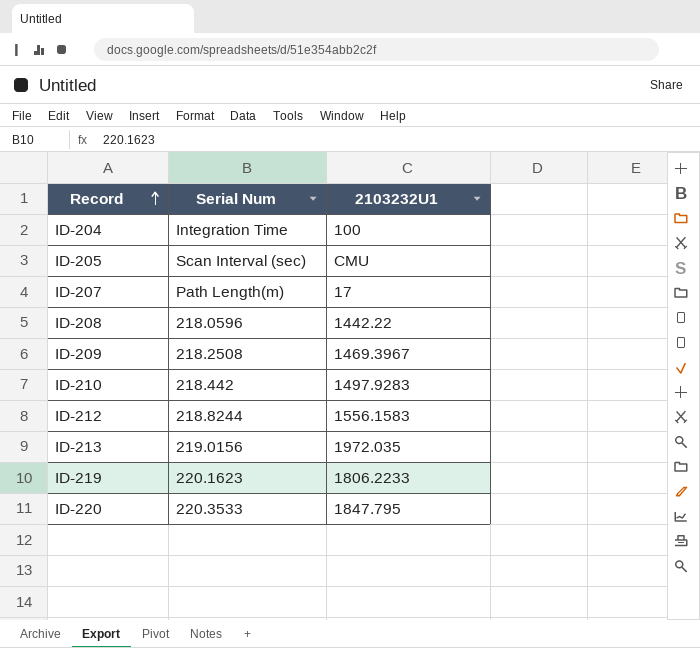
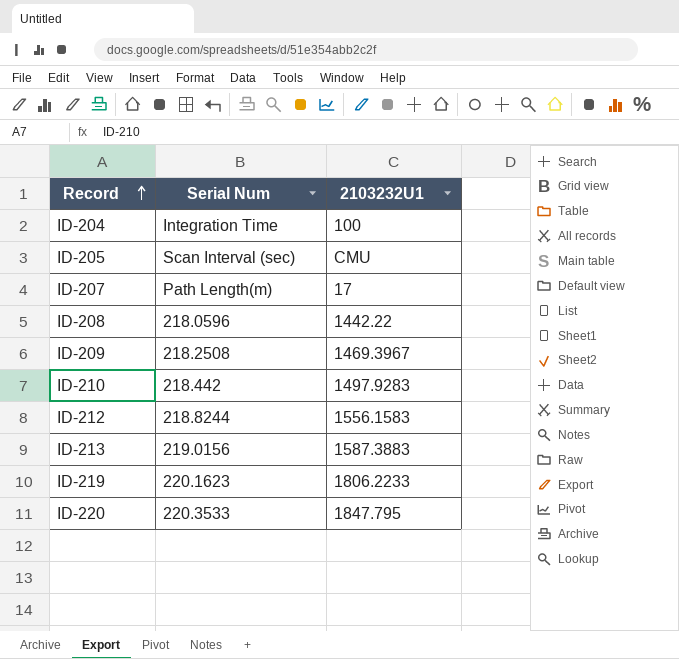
ID-213 | 2103232U1: 1972.035 -> 1587.3883

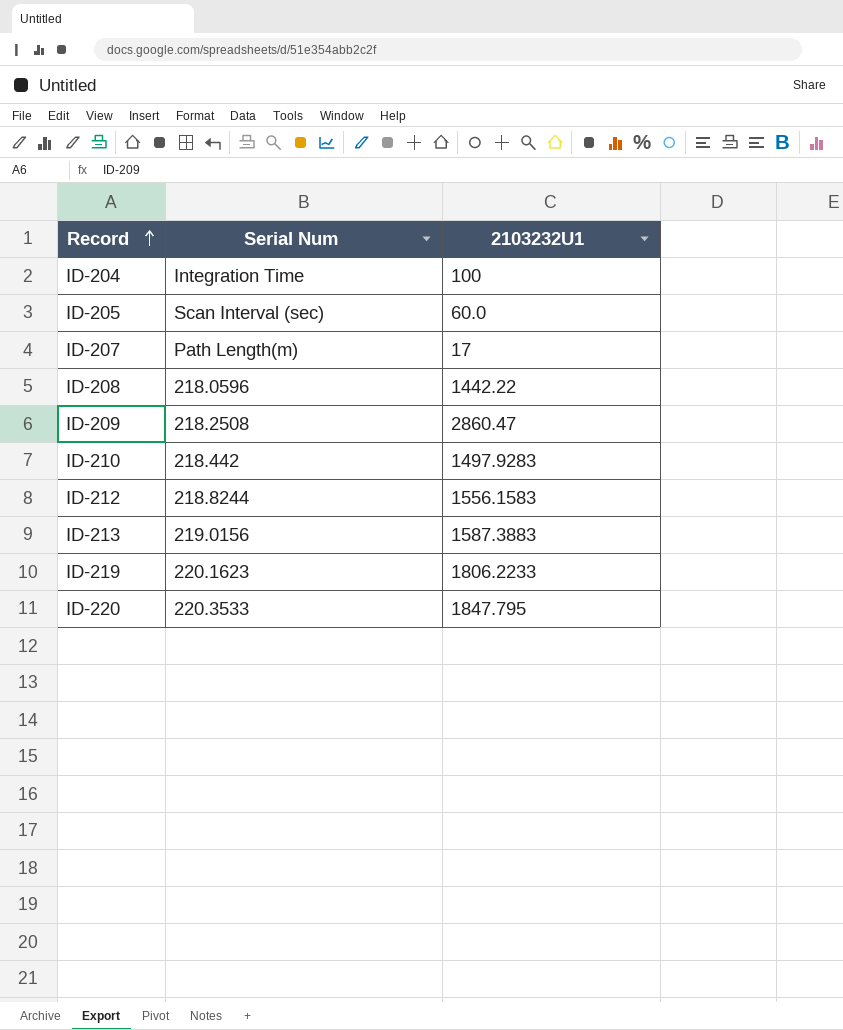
ID-205 | 2103232U1: CMU -> 60.0
ID-209 | 2103232U1: 1469.3967 -> 2860.47

